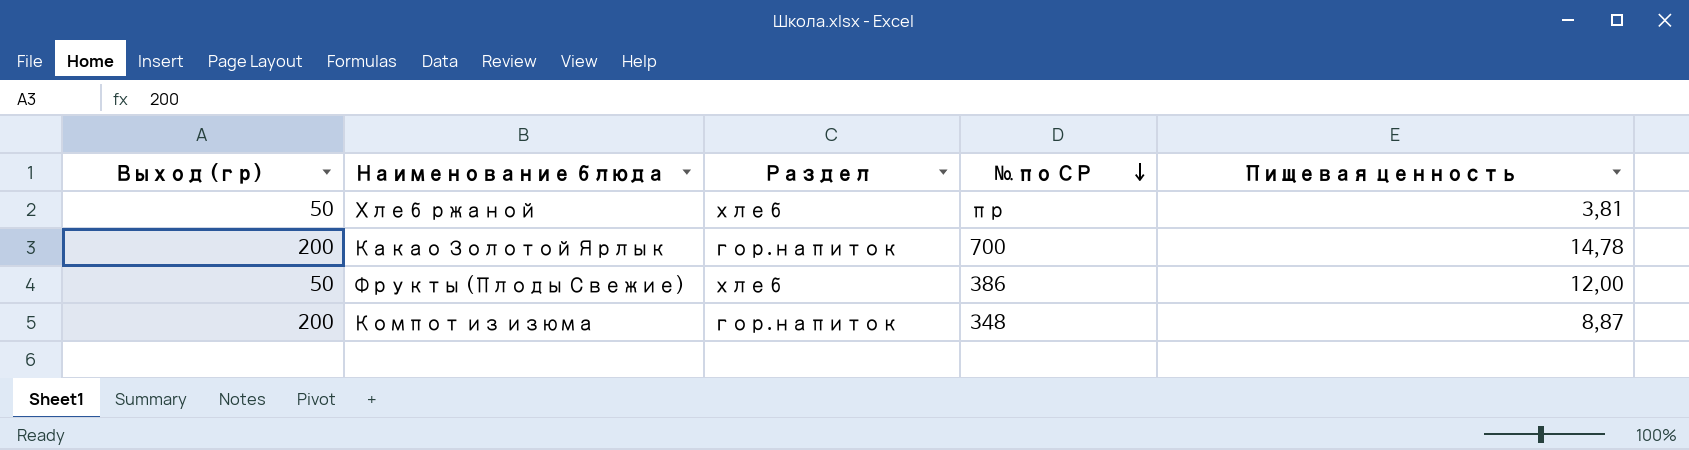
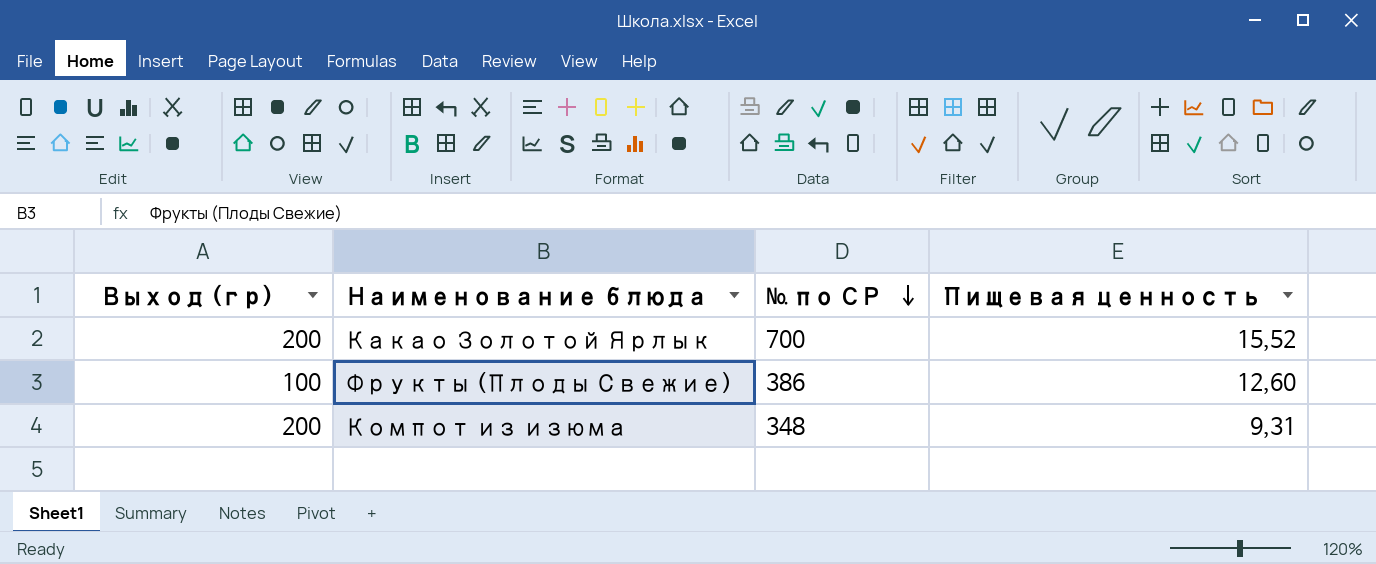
column Раздел | position: 3 -> none
row Хлеб ржаной: 50 | хлеб | пр | 3,81 -> none
Какао Золотой Ярлык | Пищевая ценность: 14,78 -> 15,52
Фрукты (Плоды Свежие) | Выход (гр): 50 -> 100
Фрукты (Плоды Свежие) | Пищевая ценность: 12,00 -> 12,60
Компот из изюма | Пищевая ценность: 8,87 -> 9,31

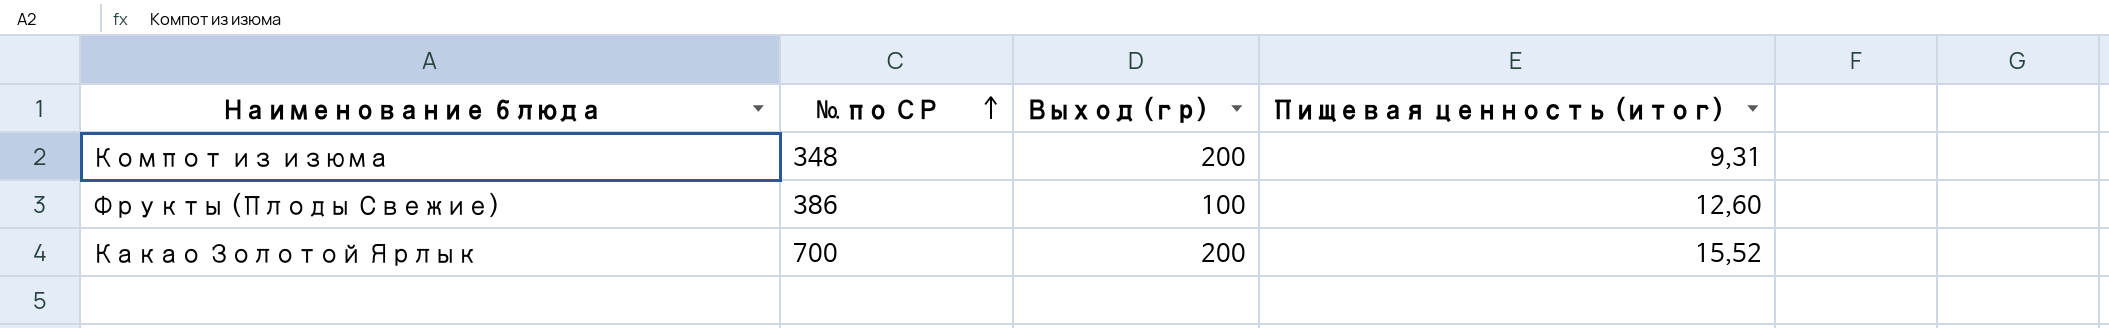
row order: № по СР descending -> № по СР ascending
column Выход (гр) | position: 1 -> 3
column name: Пищевая ценность -> Пищевая ценность (итог)

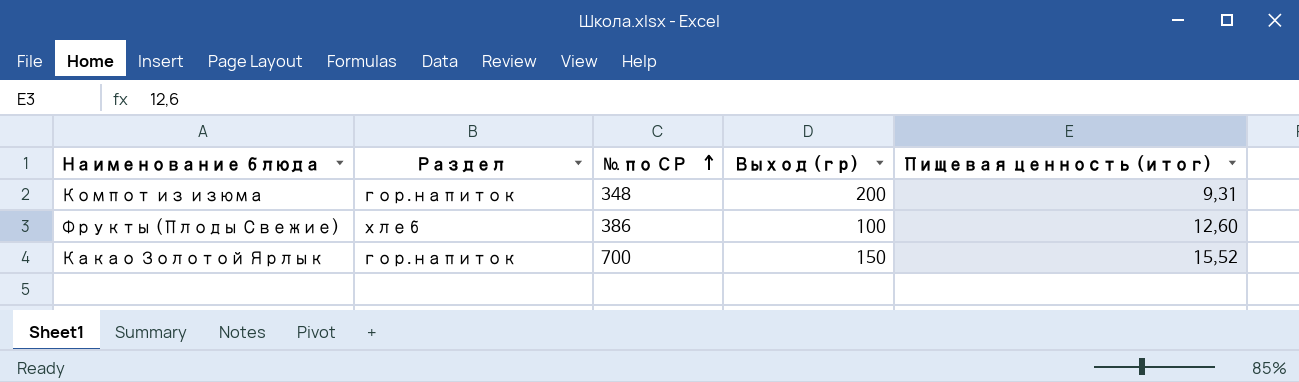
column Раздел | position: none -> 2
Какао Золотой Ярлык | Выход (гр): 200 -> 150

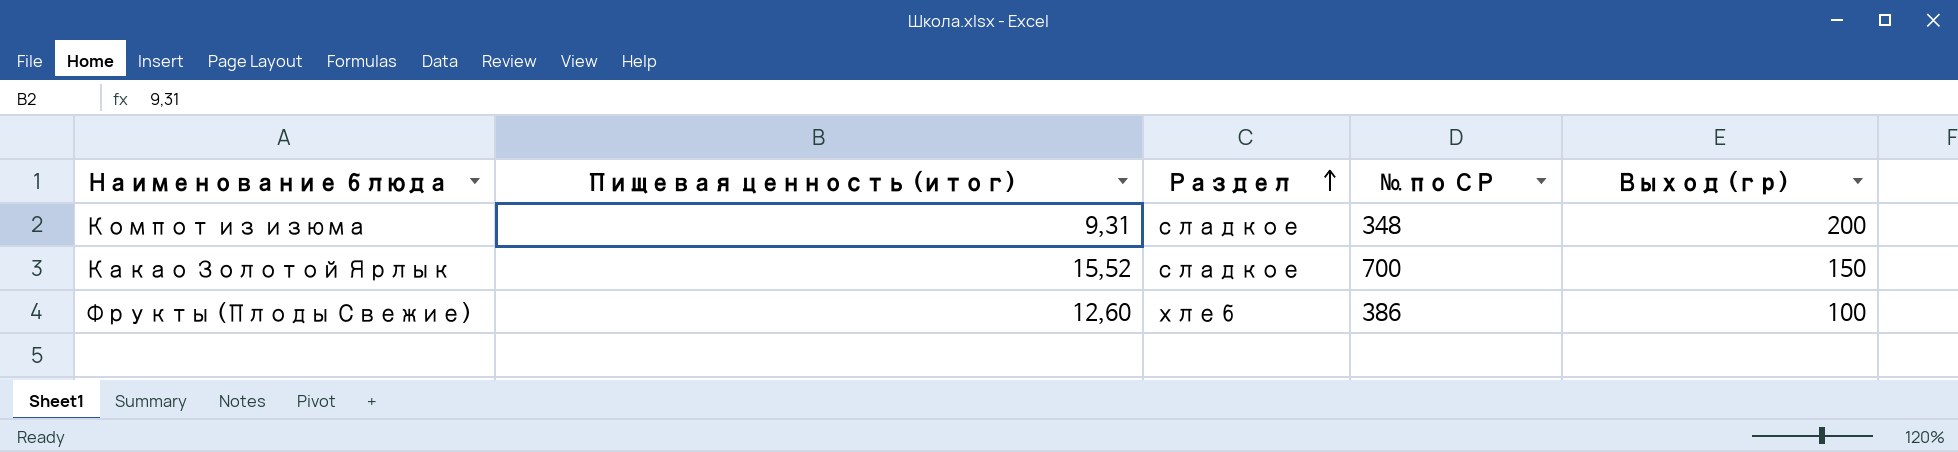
row order: № по СР ascending -> Раздел ascending
column Пищевая ценность (итог) | position: 5 -> 2
Компот из изюма | Раздел: гор.напиток -> сладкое
Какао Золотой Ярлык | Раздел: гор.напиток -> сладкое

